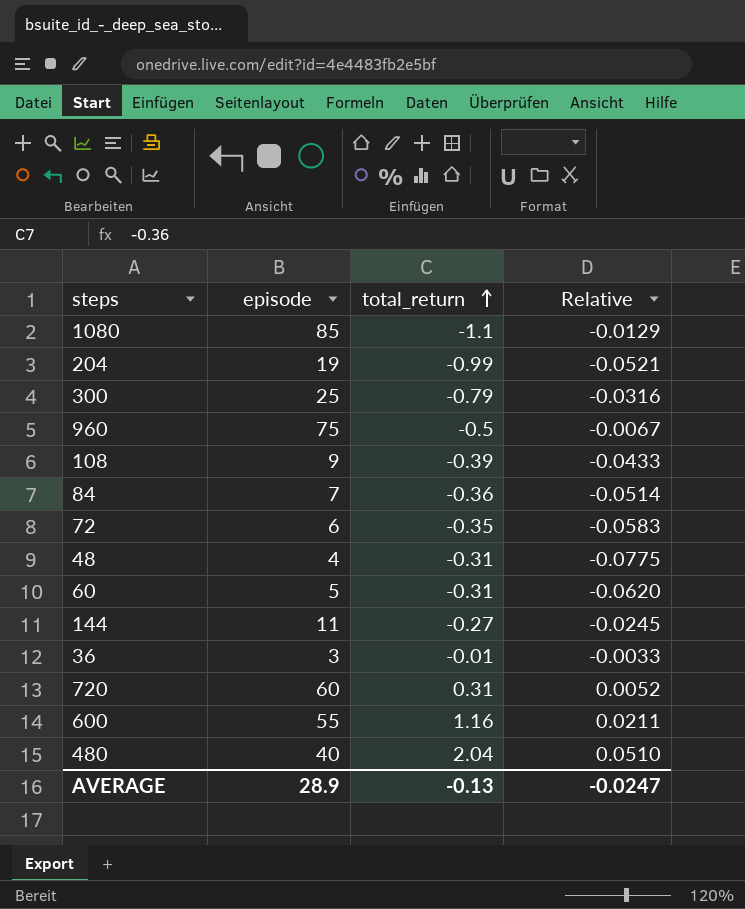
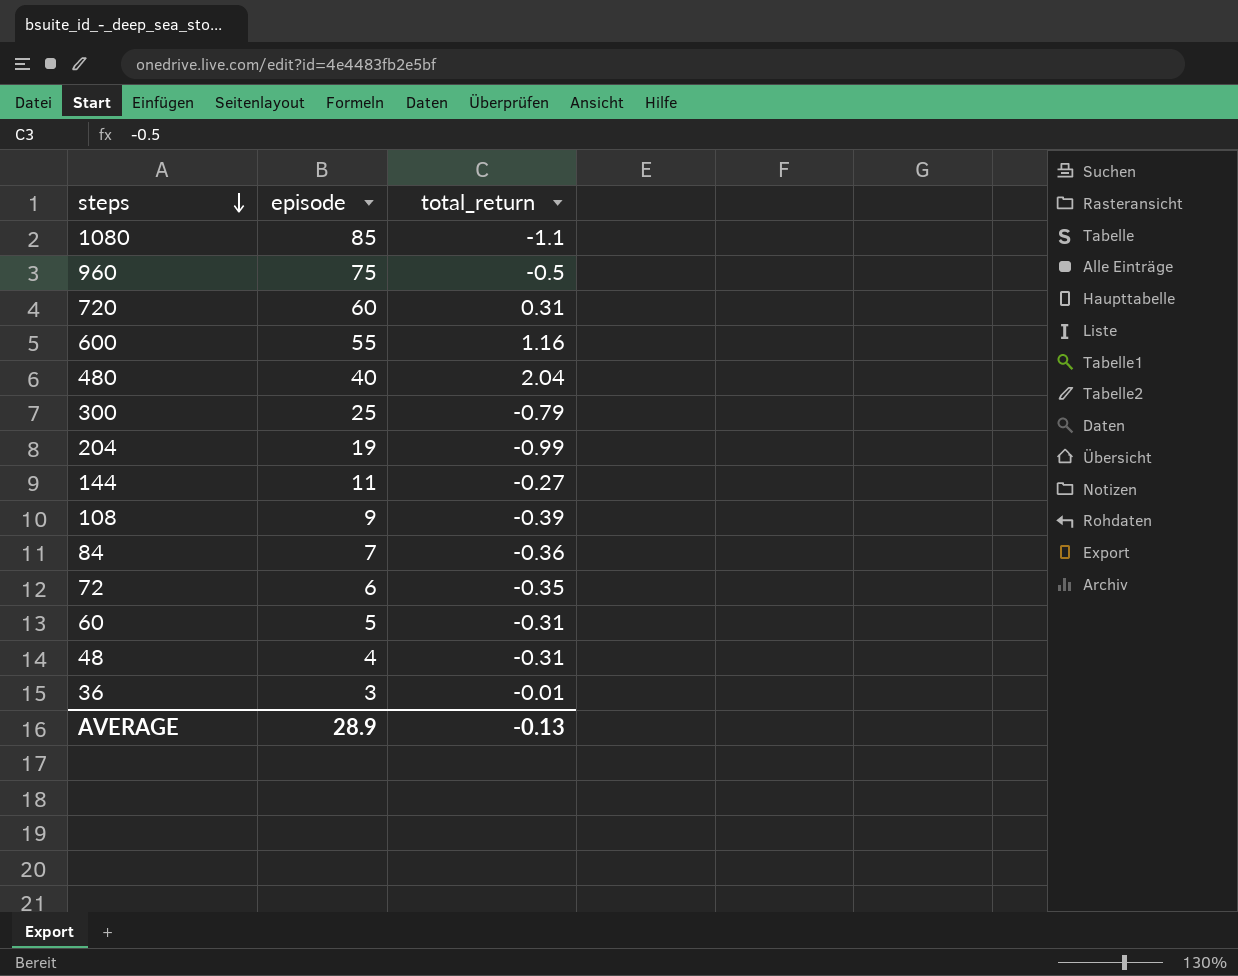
row order: total_return ascending -> steps descending
column Relative | formula: [total_return] / [episode] -> none

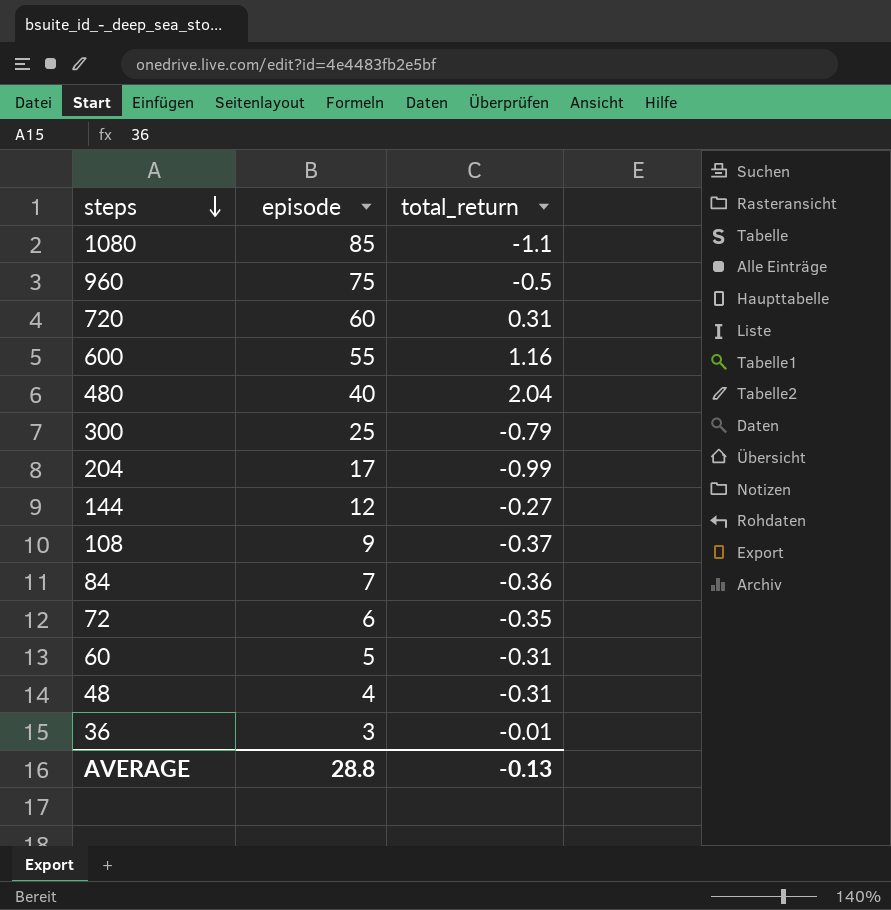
204 | episode: 19 -> 17
144 | episode: 11 -> 12
108 | total_return: -0.39 -> -0.37
AVERAGE | episode: 28.9 -> 28.8

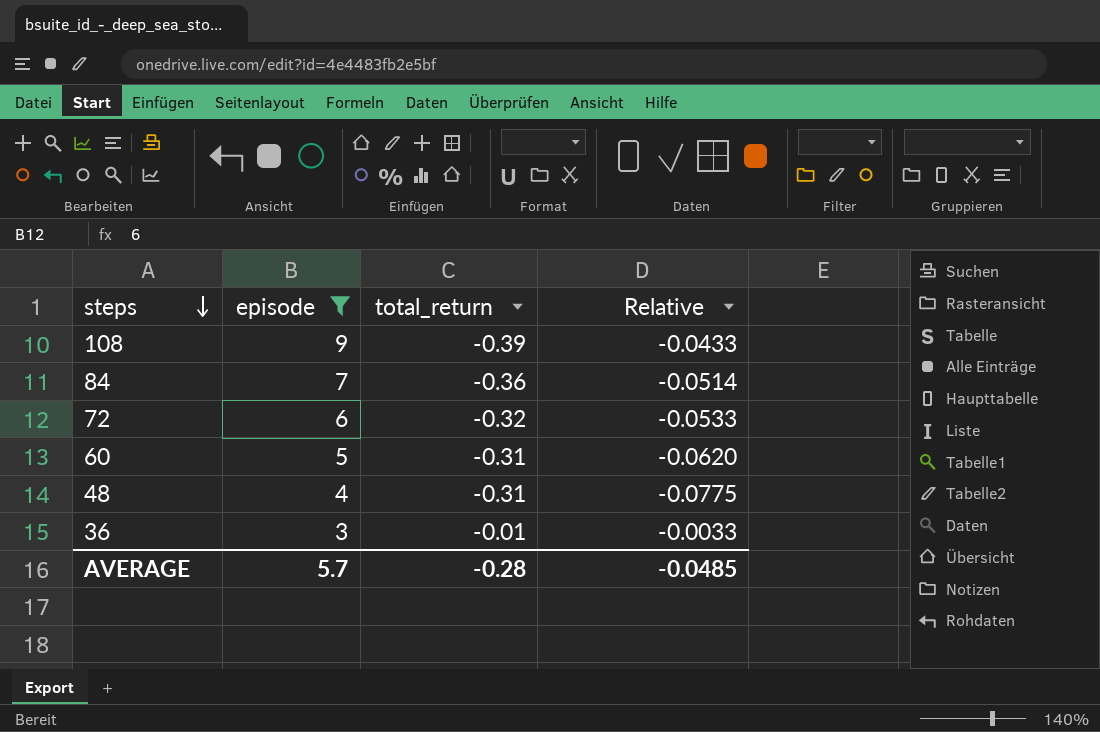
filter: none -> episode <= 9
column Relative | formula: none -> [total_return] / [episode]
108 | total_return: -0.37 -> -0.39
72 | total_return: -0.35 -> -0.32
AVERAGE | episode: 28.8 -> 5.7
AVERAGE | total_return: -0.13 -> -0.28

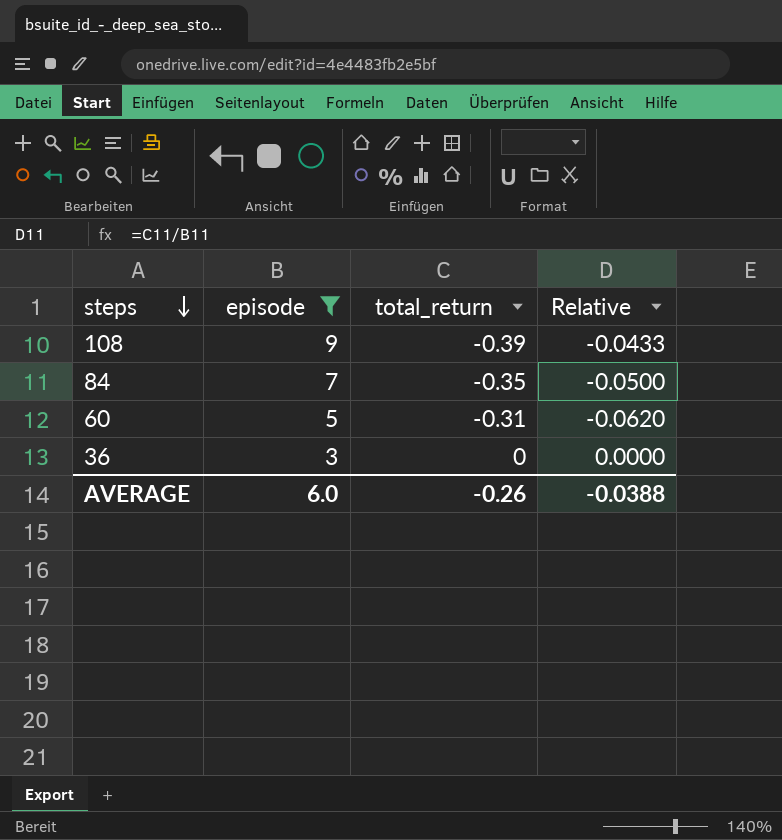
row 72: 6 | -0.32 | -0.0533 -> none
row 48: 4 | -0.31 | -0.0775 -> none
84 | total_return: -0.36 -> -0.35
84 | Relative: -0.0514 -> -0.0500
36 | total_return: -0.01 -> 0
36 | Relative: -0.0033 -> 0.0000
AVERAGE | episode: 5.7 -> 6.0
AVERAGE | total_return: -0.28 -> -0.26
AVERAGE | Relative: -0.0485 -> -0.0388

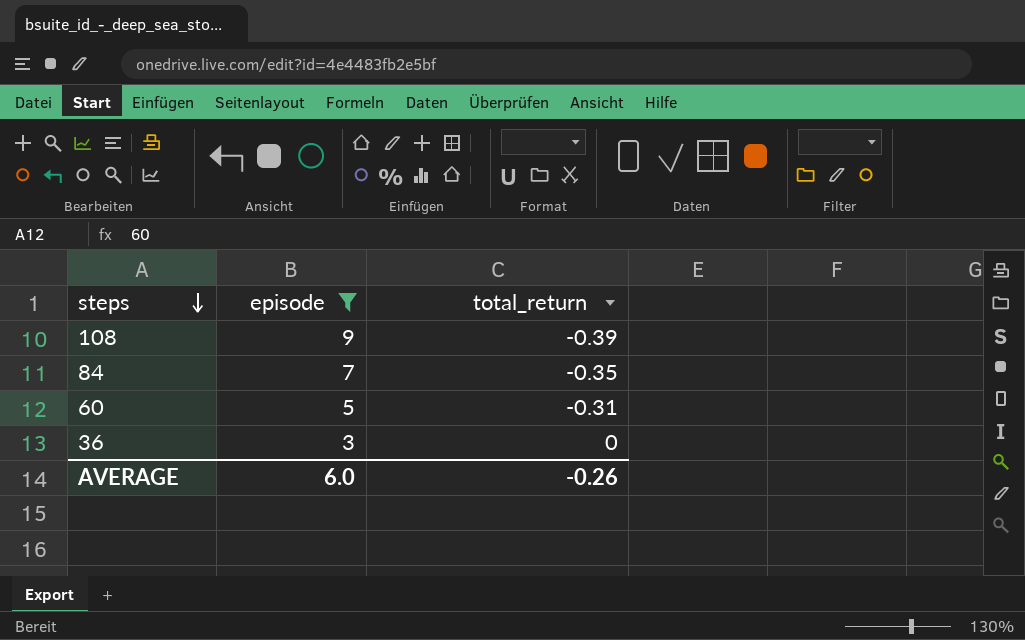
column Relative | formula: [total_return] / [episode] -> none

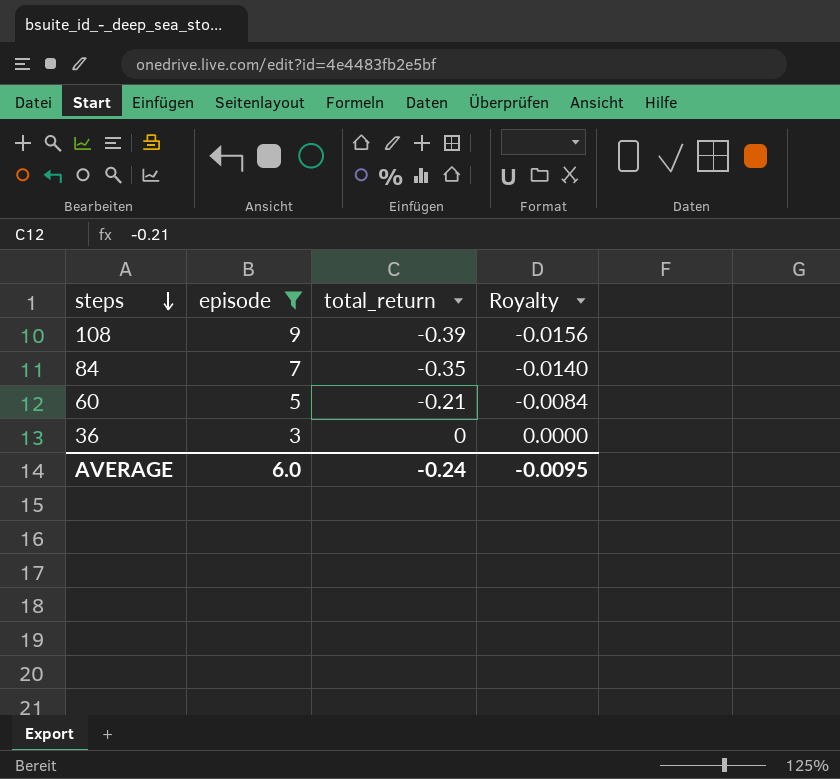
column Royalty | formula: none -> [total_return] * 0.04
60 | total_return: -0.31 -> -0.21
AVERAGE | total_return: -0.26 -> -0.24

